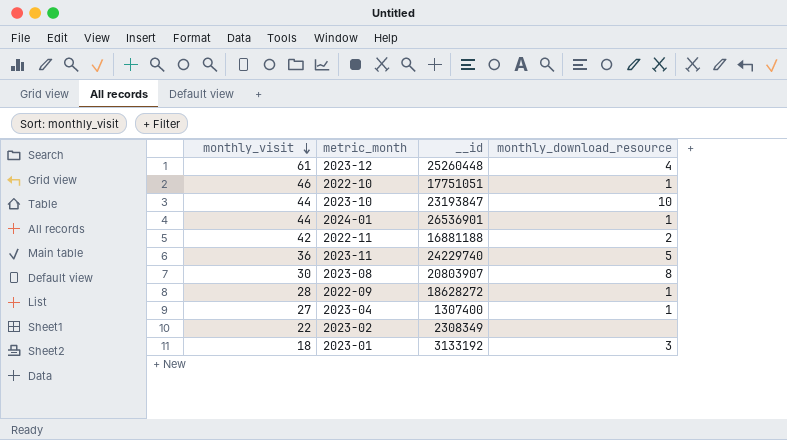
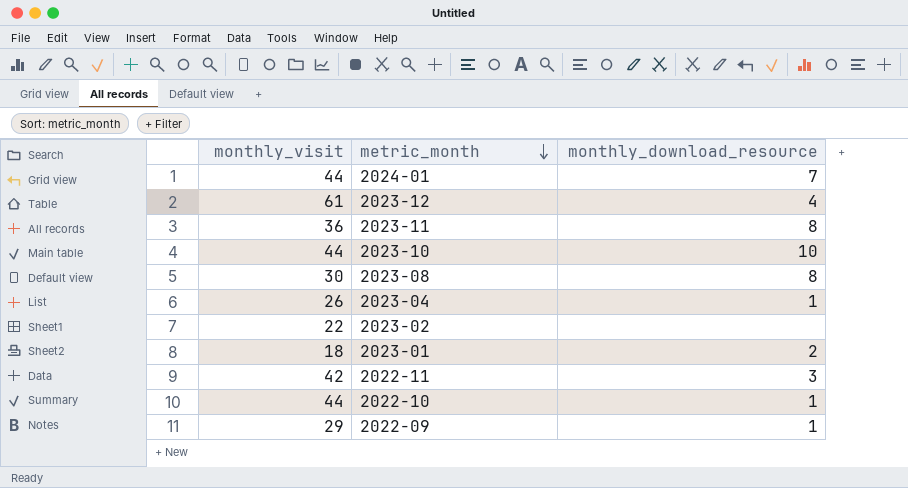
row order: monthly_visit descending -> metric_month descending
column __id | position: 3 -> none
2024-01 | monthly_download_resource: 1 -> 7
2023-11 | monthly_download_resource: 5 -> 8
2023-04 | monthly_visit: 27 -> 26
2023-01 | monthly_download_resource: 3 -> 2
2022-11 | monthly_download_resource: 2 -> 3
2022-10 | monthly_visit: 46 -> 44
2022-09 | monthly_visit: 28 -> 29

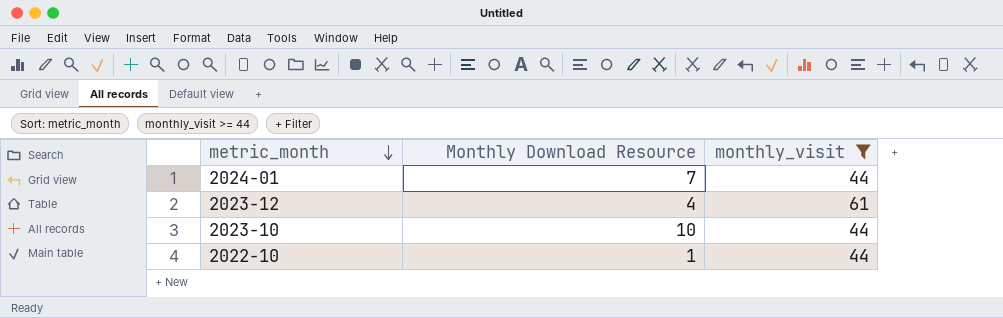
filter: none -> monthly_visit >= 44
column name: monthly_download_resource -> Monthly Download Resource
column monthly_visit | position: 1 -> 3

